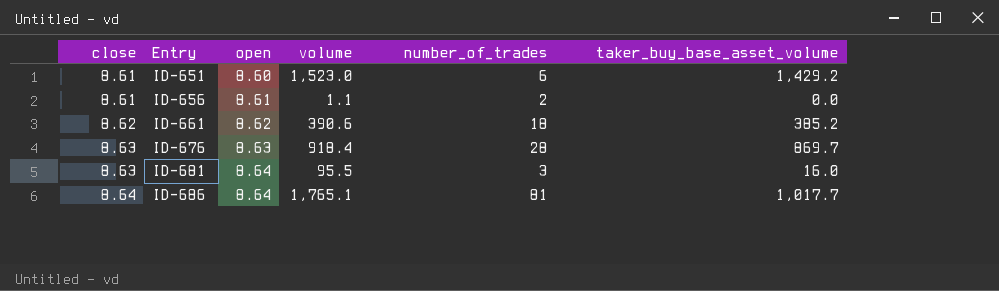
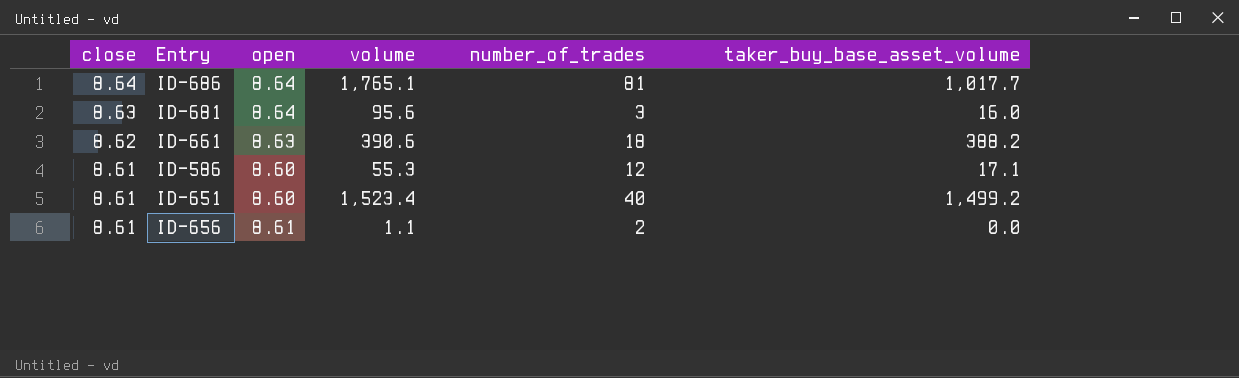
row order: close ascending -> close descending
row ID-676: 8.63 | 8.63 | 918.4 | 28 | 869.7 -> none
ID-681 | volume: 95.5 -> 95.6
ID-661 | open: 8.62 -> 8.63
ID-661 | taker_buy_base_asset_volume: 385.2 -> 388.2
row ID-586: none -> 8.61 | 8.60 | 55.3 | 12 | 17.1
ID-651 | volume: 1,523.0 -> 1,523.4
ID-651 | number_of_trades: 6 -> 40
ID-651 | taker_buy_base_asset_volume: 1,429.2 -> 1,499.2

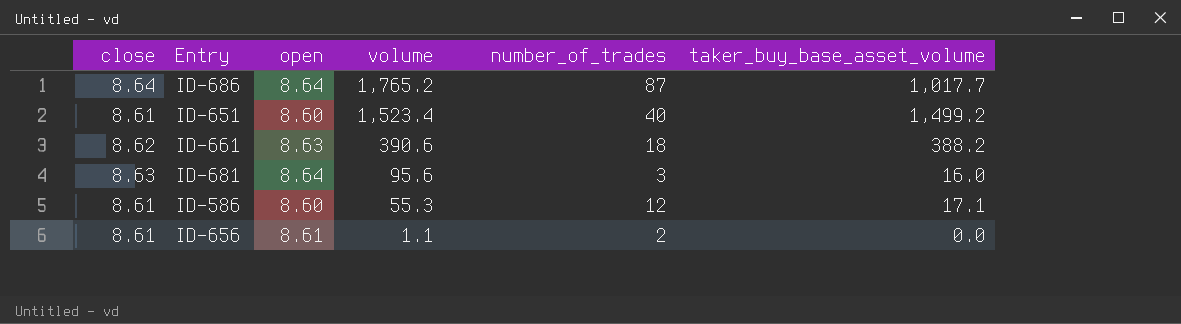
row order: close descending -> volume descending
ID-686 | volume: 1,765.1 -> 1,765.2
ID-686 | number_of_trades: 81 -> 87

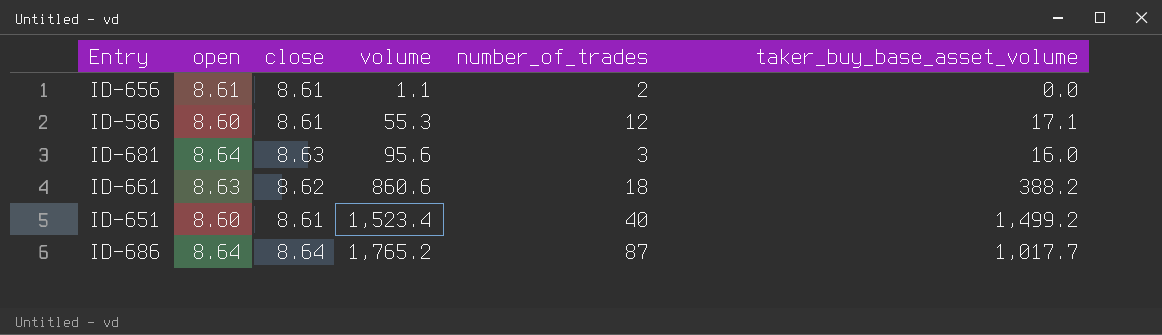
row order: volume descending -> volume ascending
column close | position: 1 -> 3
ID-661 | volume: 390.6 -> 860.6

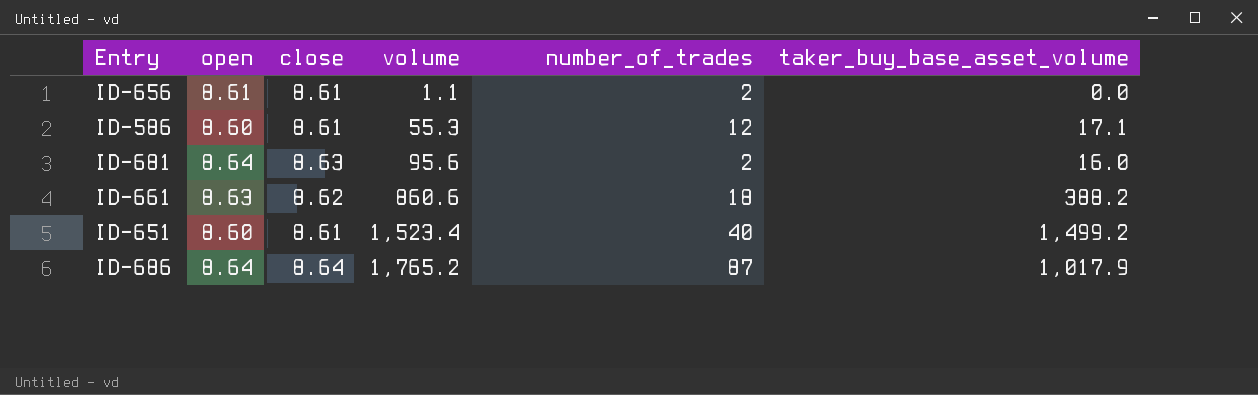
ID-681 | number_of_trades: 3 -> 2
ID-686 | taker_buy_base_asset_volume: 1,017.7 -> 1,017.9

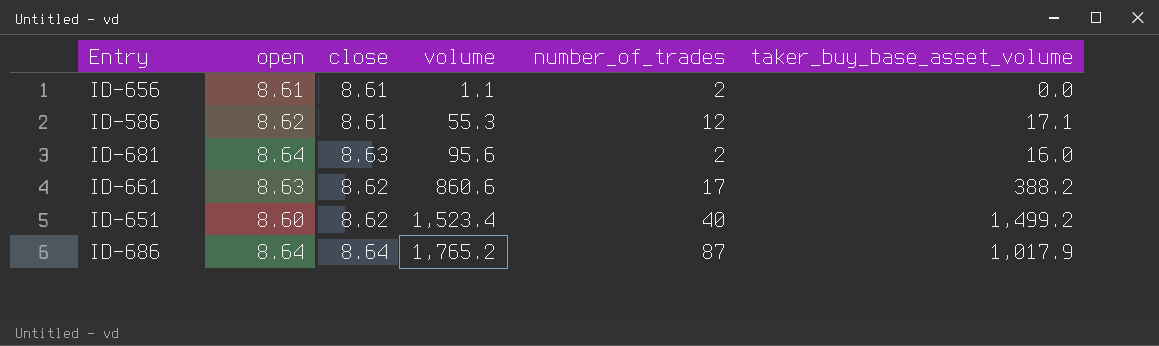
ID-586 | open: 8.60 -> 8.62
ID-661 | number_of_trades: 18 -> 17
ID-651 | close: 8.61 -> 8.62

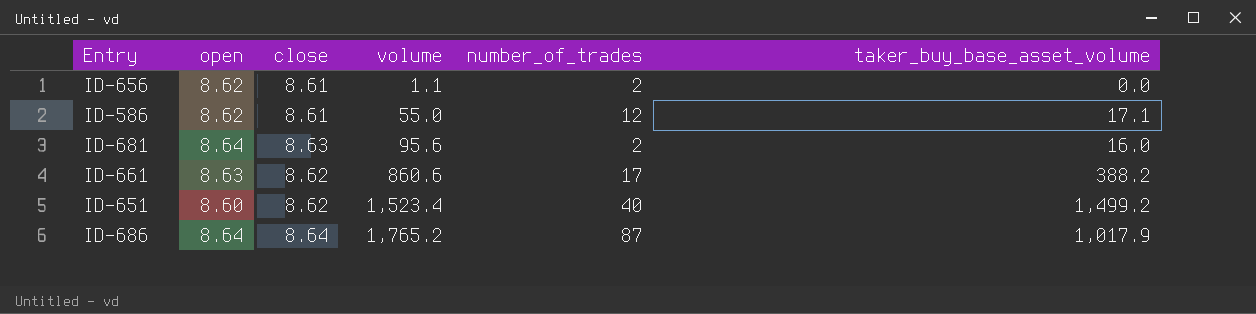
ID-656 | open: 8.61 -> 8.62
ID-586 | volume: 55.3 -> 55.0

